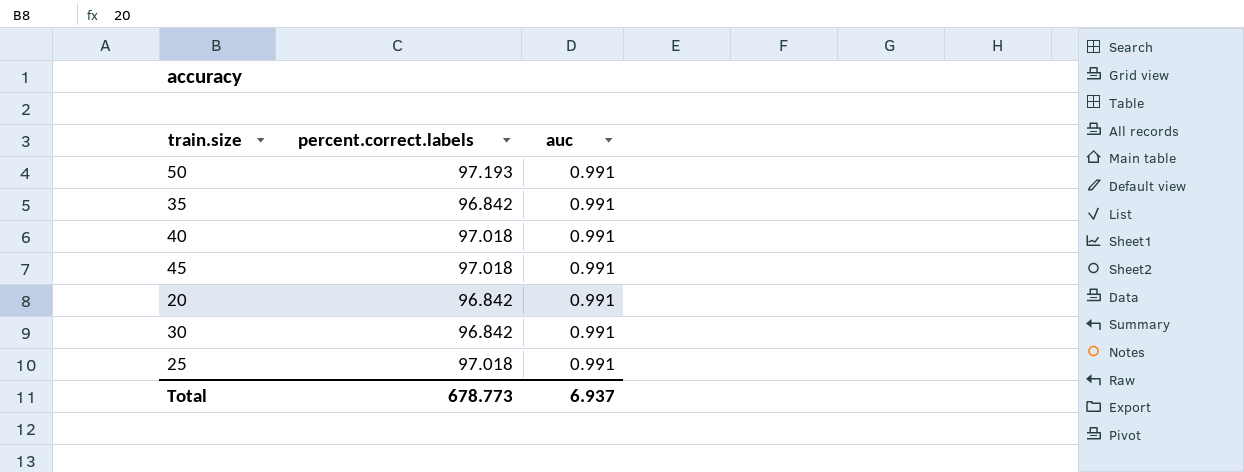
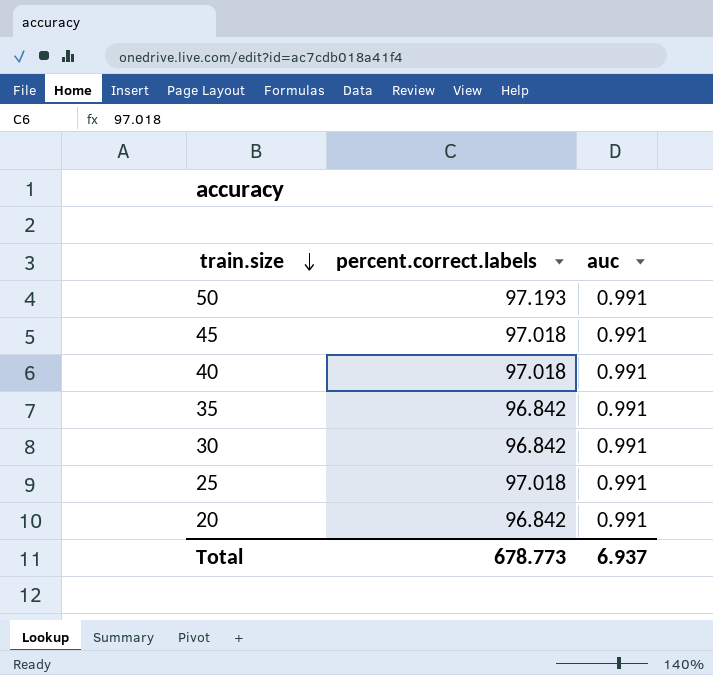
row order: none -> train.size descending

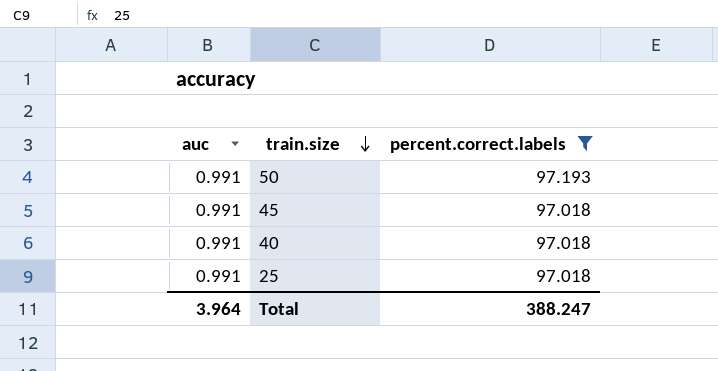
filter: none -> percent.correct.labels != 96.842
column auc | position: 3 -> 1
Total | auc: 6.937 -> 3.964
Total | percent.correct.labels: 678.773 -> 388.247

